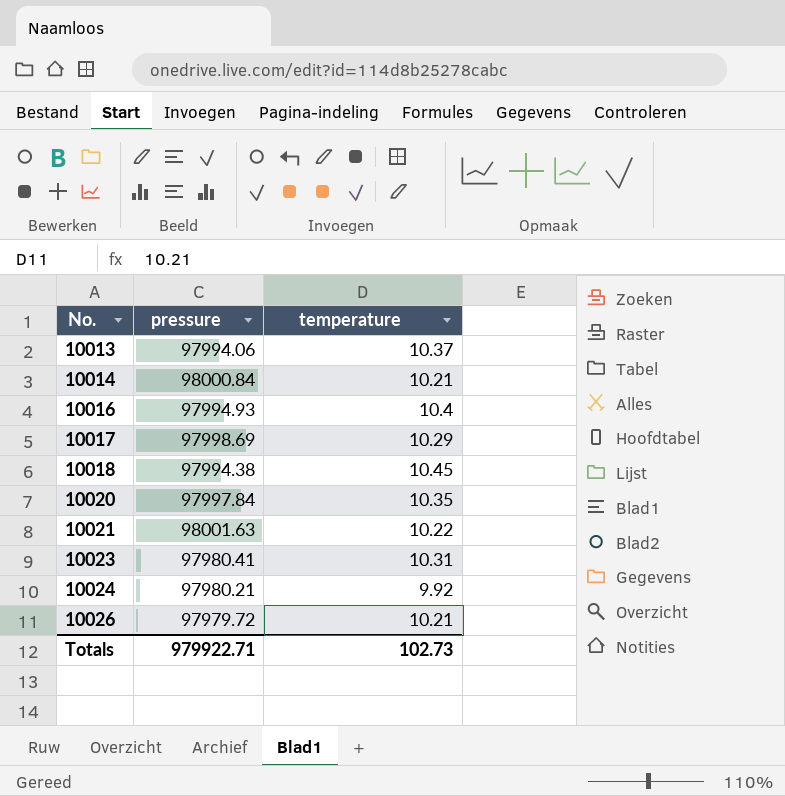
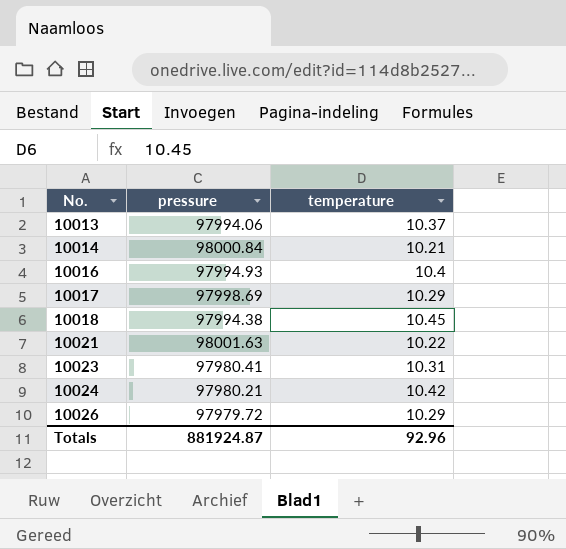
row 10020: 97997.84 | 10.35 -> none
10024 | temperature: 9.92 -> 10.42
10026 | temperature: 10.21 -> 10.29
Totals | pressure: 979922.71 -> 881924.87
Totals | temperature: 102.73 -> 92.96

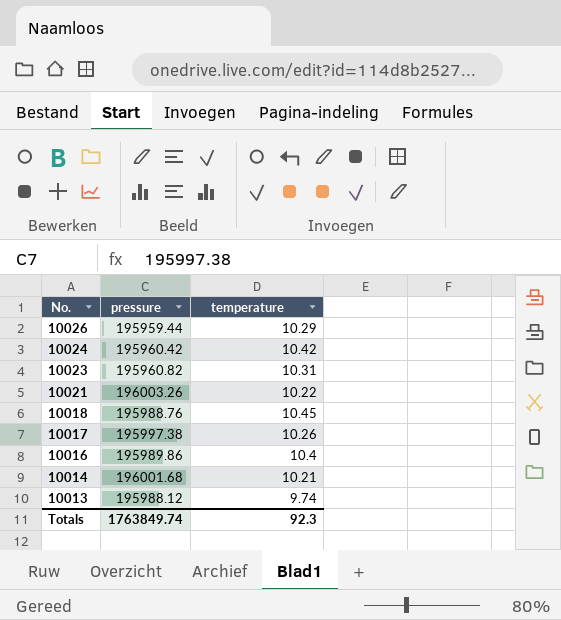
row order: No. ascending -> No. descending
10026 | pressure: 97979.72 -> 195959.44
10024 | pressure: 97980.21 -> 195960.42
10023 | pressure: 97980.41 -> 195960.82
10021 | pressure: 98001.63 -> 196003.26
10018 | pressure: 97994.38 -> 195988.76
10017 | pressure: 97998.69 -> 195997.38
10017 | temperature: 10.29 -> 10.26
10016 | pressure: 97994.93 -> 195989.86
10014 | pressure: 98000.84 -> 196001.68
10013 | pressure: 97994.06 -> 195988.12
10013 | temperature: 10.37 -> 9.74
Totals | pressure: 881924.87 -> 1763849.74
Totals | temperature: 92.96 -> 92.3

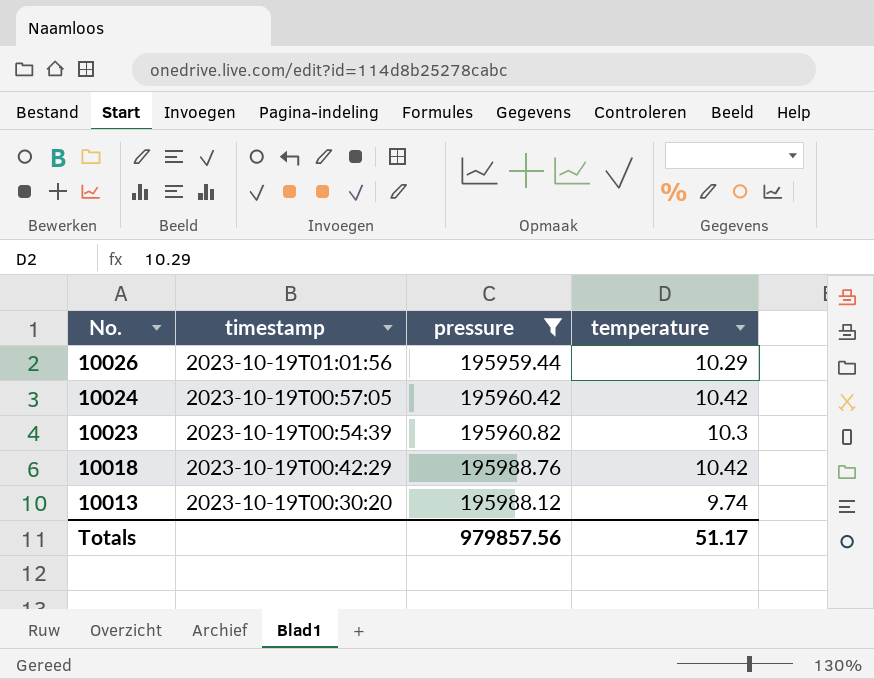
filter: none -> pressure <= 195988.76
column timestamp | position: none -> 2
10023 | temperature: 10.31 -> 10.3
10018 | temperature: 10.45 -> 10.42
Totals | pressure: 1763849.74 -> 979857.56
Totals | temperature: 92.3 -> 51.17

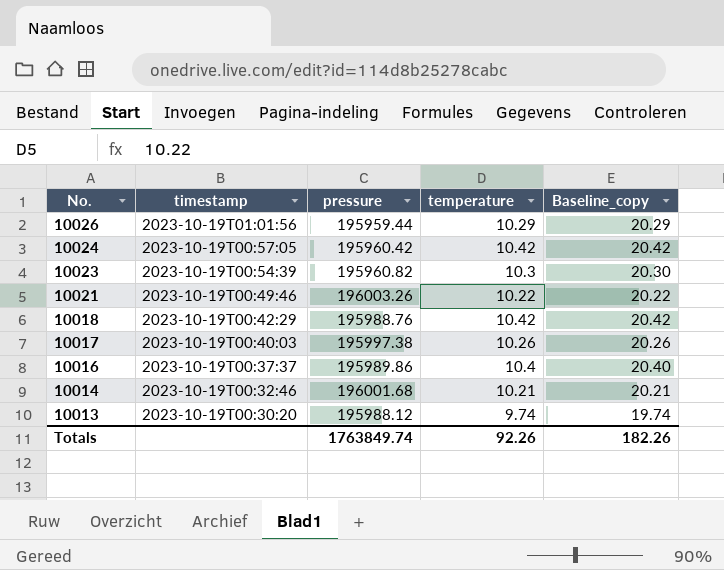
filter: pressure <= 195988.76 -> none
column Baseline_copy | formula: none -> [temperature] + 10
Totals | pressure: 979857.56 -> 1763849.74
Totals | temperature: 51.17 -> 92.26

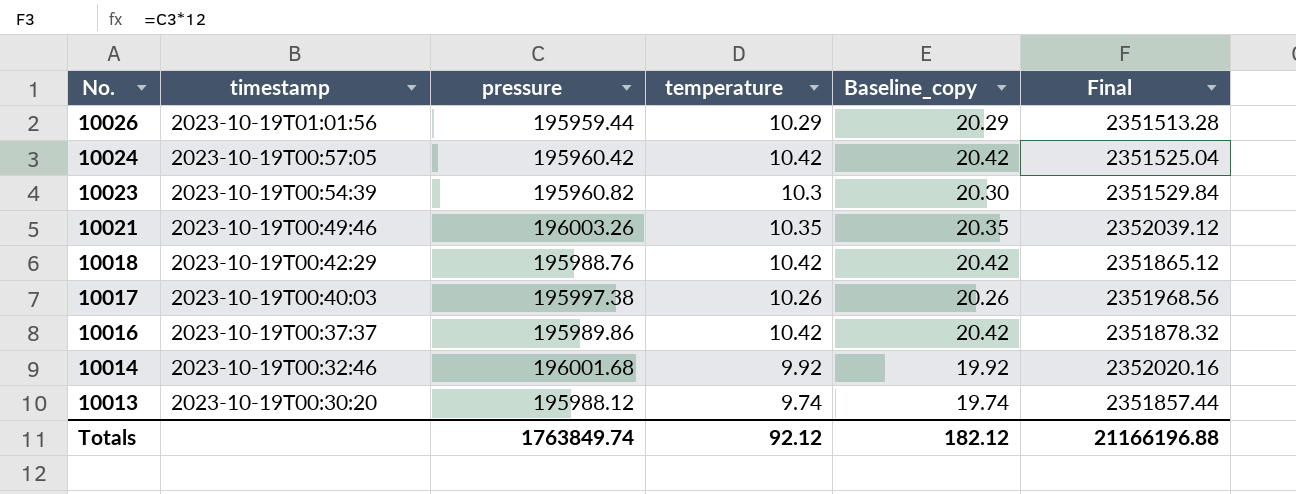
column Final | formula: none -> [pressure] * 12
10021 | temperature: 10.22 -> 10.35
10021 | Baseline_copy: 20.22 -> 20.35
10016 | temperature: 10.4 -> 10.42
10016 | Baseline_copy: 20.40 -> 20.42
10014 | temperature: 10.21 -> 9.92
10014 | Baseline_copy: 20.21 -> 19.92
Totals | temperature: 92.26 -> 92.12
Totals | Baseline_copy: 182.26 -> 182.12

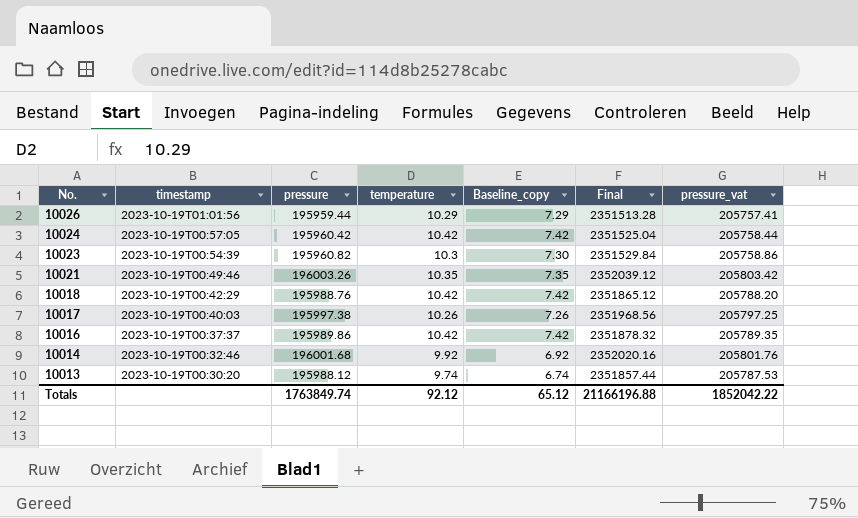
column Baseline_copy | formula: [temperature] + 10 -> [temperature] - 3
column pressure_vat | formula: none -> [pressure] * 1.05
Totals | Baseline_copy: 182.12 -> 65.12

